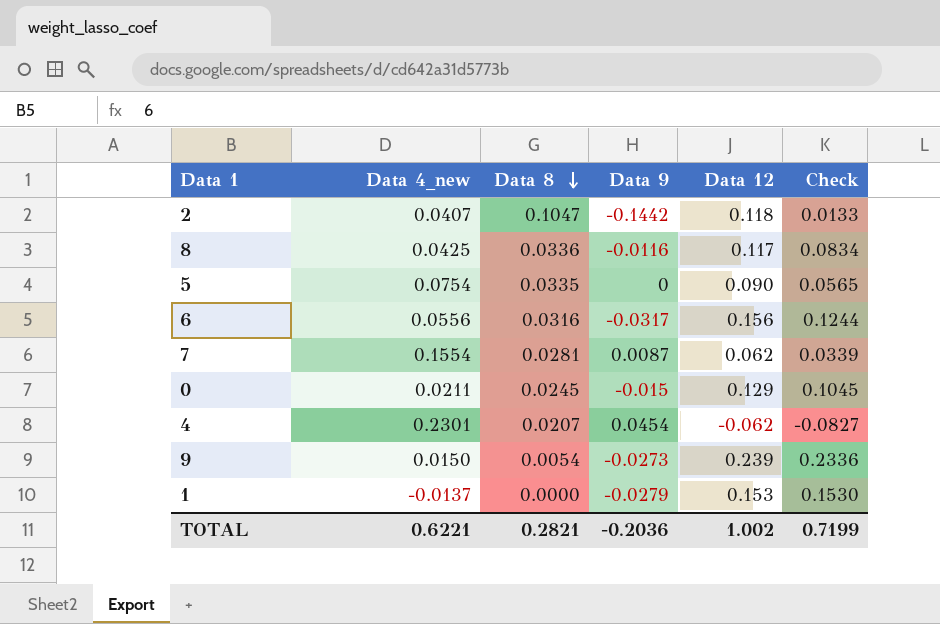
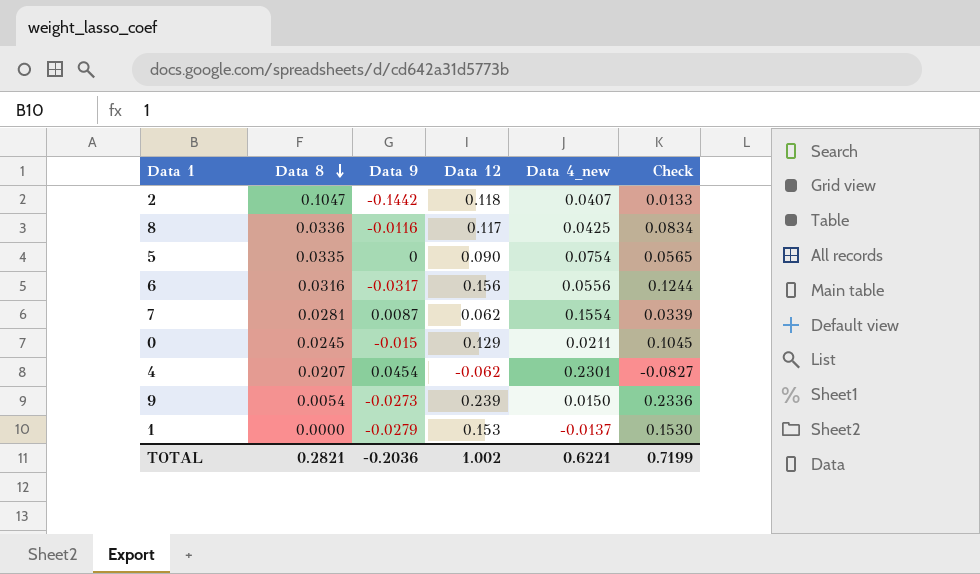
column Data 4_new | position: 2 -> 5

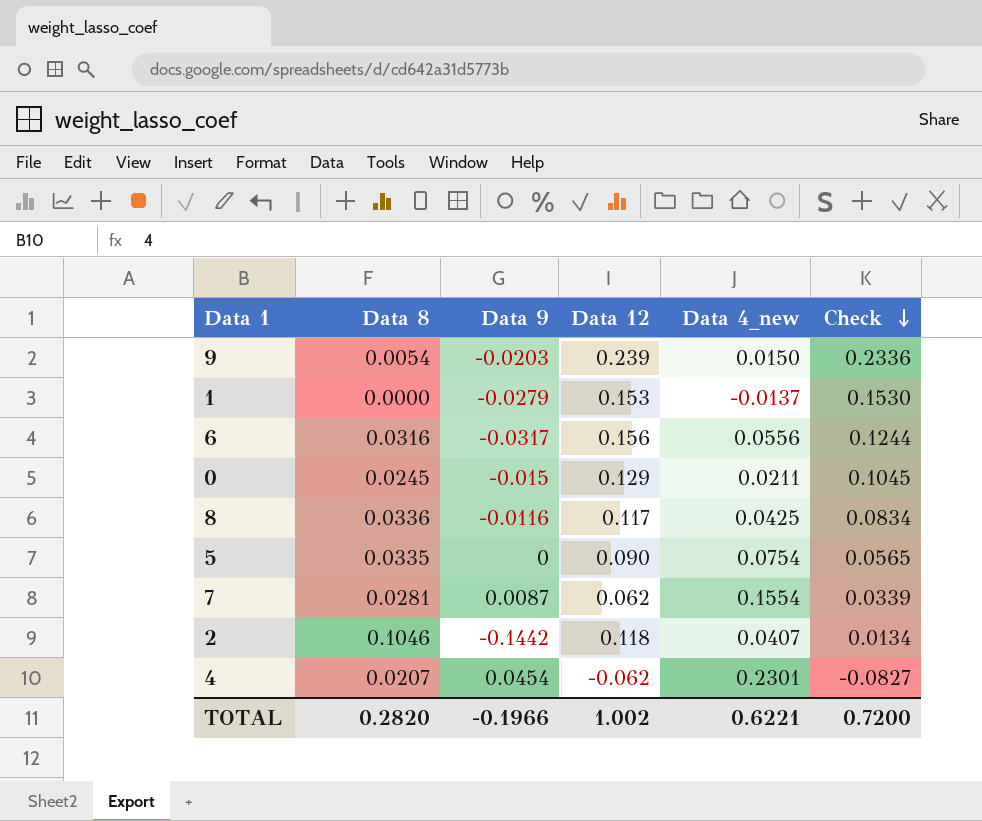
row order: Data 8 descending -> Check descending
9 | Data 9: -0.0273 -> -0.0203
2 | Data 8: 0.1047 -> 0.1046
2 | Check: 0.0133 -> 0.0134
TOTAL | Data 8: 0.2821 -> 0.2820
TOTAL | Data 9: -0.2036 -> -0.1966
TOTAL | Check: 0.7199 -> 0.7200

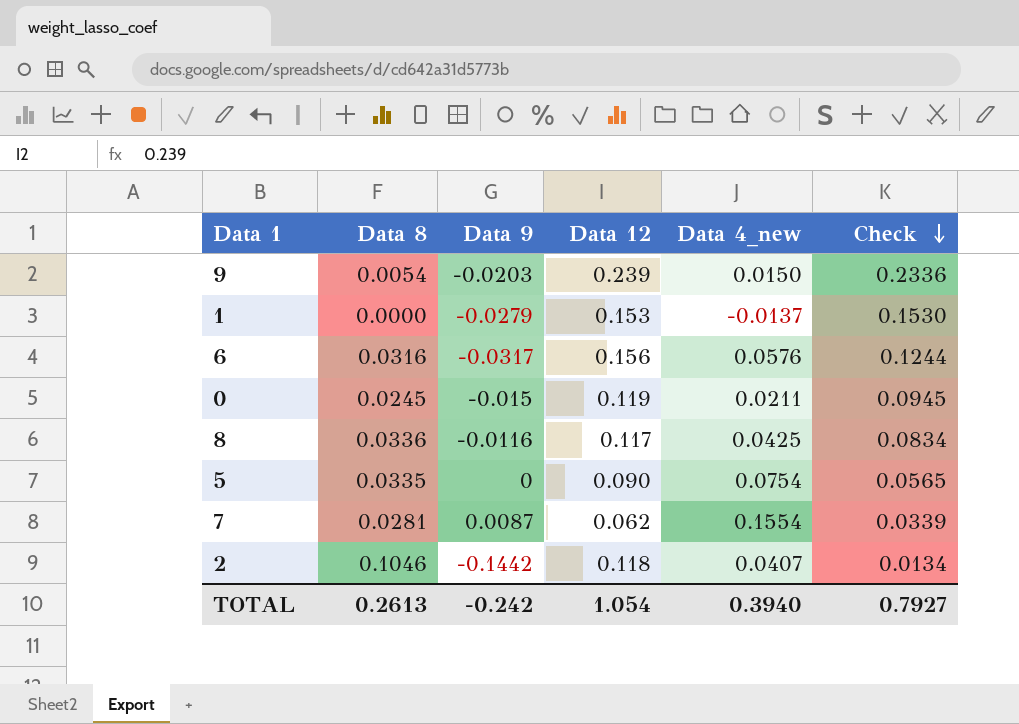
row 4: 0.0207 | 0.0454 | -0.062 | 0.2301 | -0.0827 -> none
6 | Data 4_new: 0.0556 -> 0.0576
0 | Data 12: 0.129 -> 0.119
0 | Check: 0.1045 -> 0.0945
TOTAL | Data 8: 0.2820 -> 0.2613
TOTAL | Data 9: -0.1966 -> -0.242
TOTAL | Data 12: 1.002 -> 1.054
TOTAL | Data 4_new: 0.6221 -> 0.3940
TOTAL | Check: 0.7200 -> 0.7927

